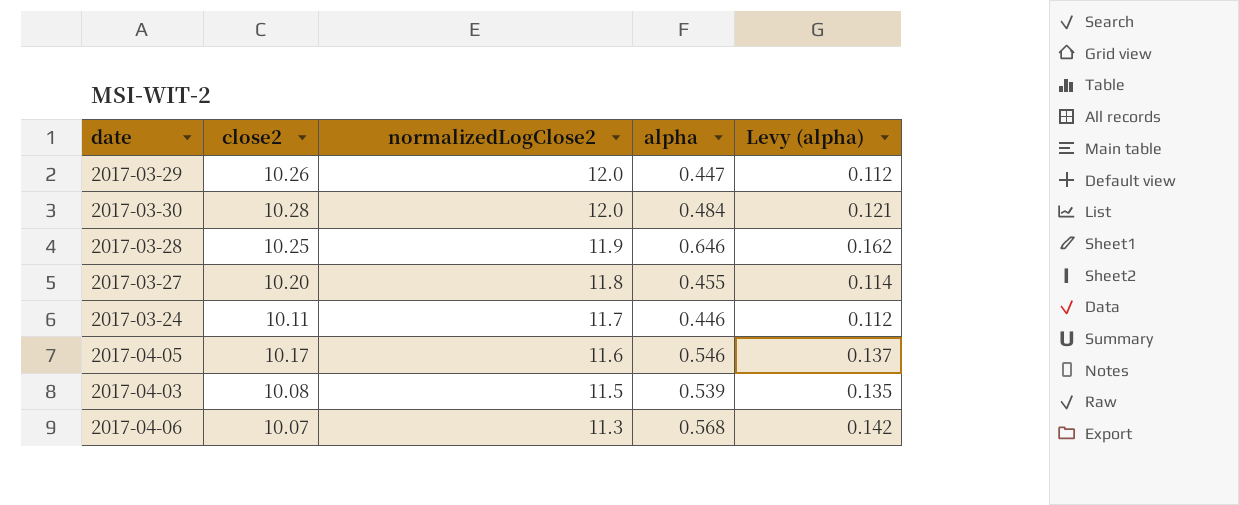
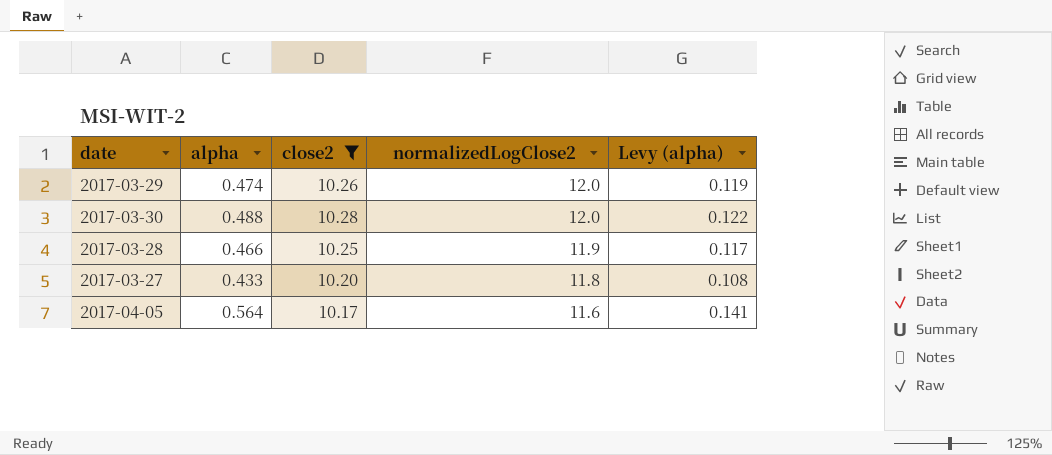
filter: none -> close2 >= 10.17
column alpha | position: 4 -> 2
2017-03-29 | alpha: 0.447 -> 0.474
2017-03-29 | Levy (alpha): 0.112 -> 0.119
2017-03-30 | alpha: 0.484 -> 0.488
2017-03-30 | Levy (alpha): 0.121 -> 0.122
2017-03-28 | alpha: 0.646 -> 0.466
2017-03-28 | Levy (alpha): 0.162 -> 0.117
2017-03-27 | alpha: 0.455 -> 0.433
2017-03-27 | Levy (alpha): 0.114 -> 0.108
2017-04-05 | alpha: 0.546 -> 0.564
2017-04-05 | Levy (alpha): 0.137 -> 0.141

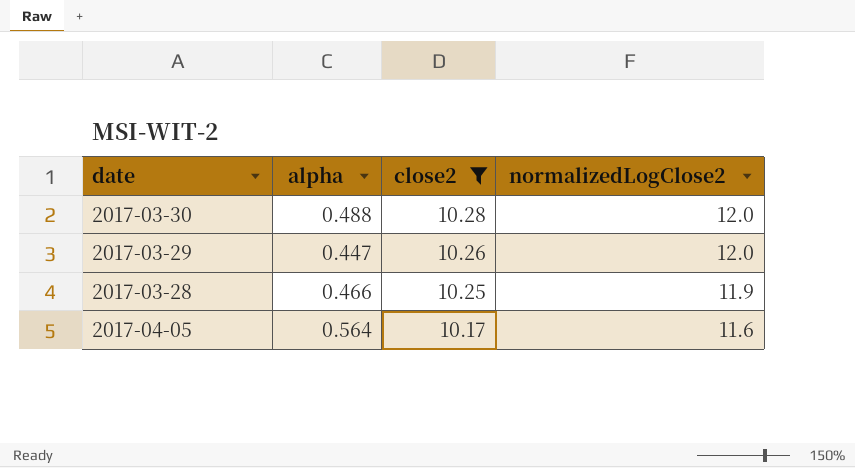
row order: normalizedLogClose2 descending -> close2 descending
column Levy (alpha) | formula: [alpha] * 0.25 -> none
row 2017-03-27: 0.433 | 10.20 | 11.8 | 0.108 -> none
2017-03-29 | alpha: 0.474 -> 0.447

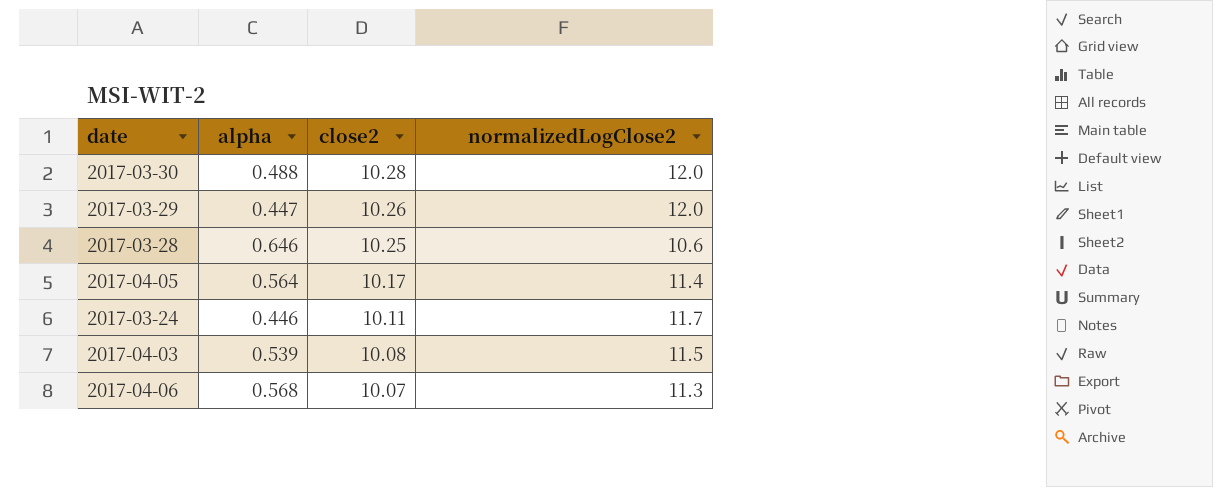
filter: close2 >= 10.17 -> none
2017-03-28 | alpha: 0.466 -> 0.646
2017-03-28 | normalizedLogClose2: 11.9 -> 10.6
2017-04-05 | normalizedLogClose2: 11.6 -> 11.4

